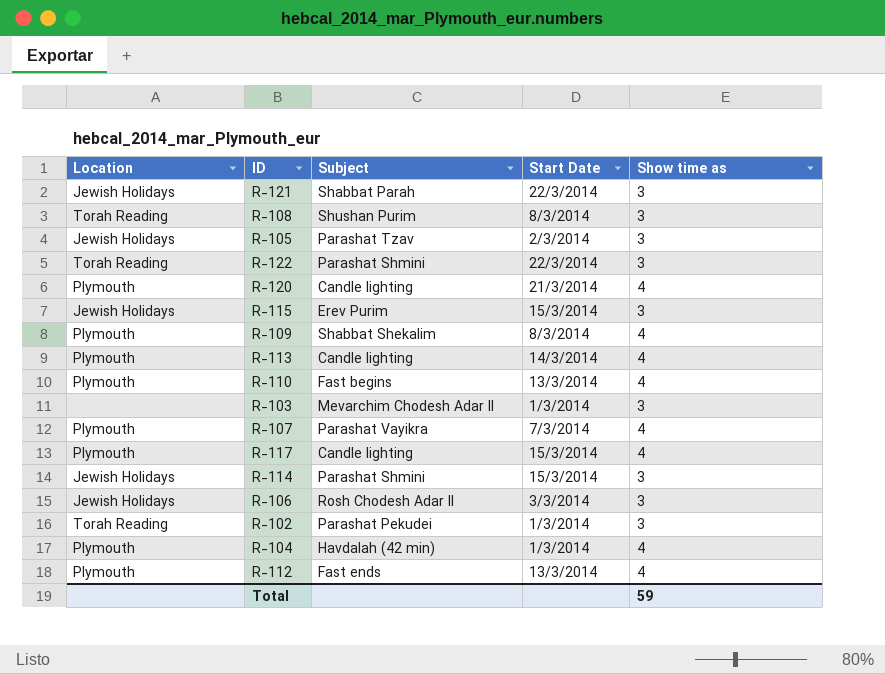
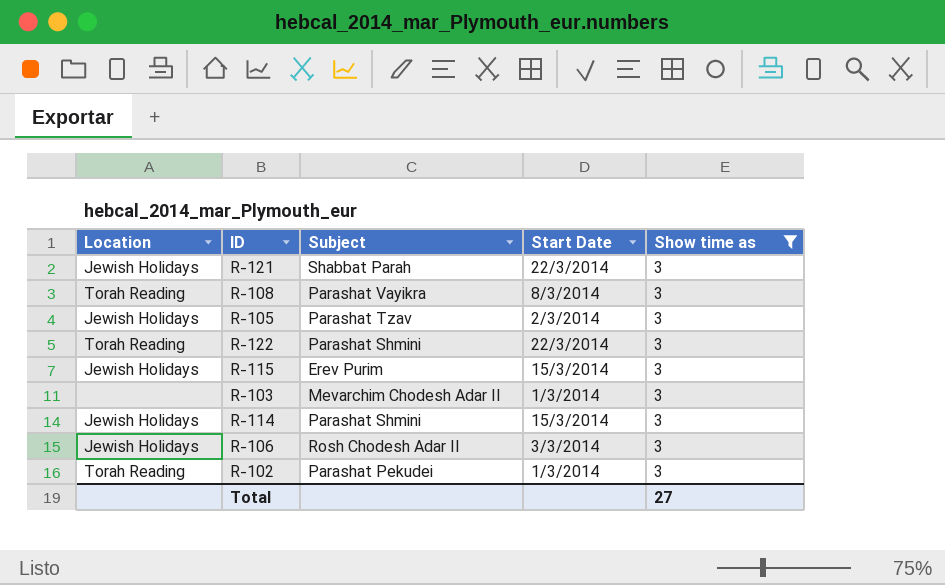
filter: none -> Show time as = 3
R-108 | Subject: Shushan Purim -> Parashat Vayikra
Total | Show time as: 59 -> 27

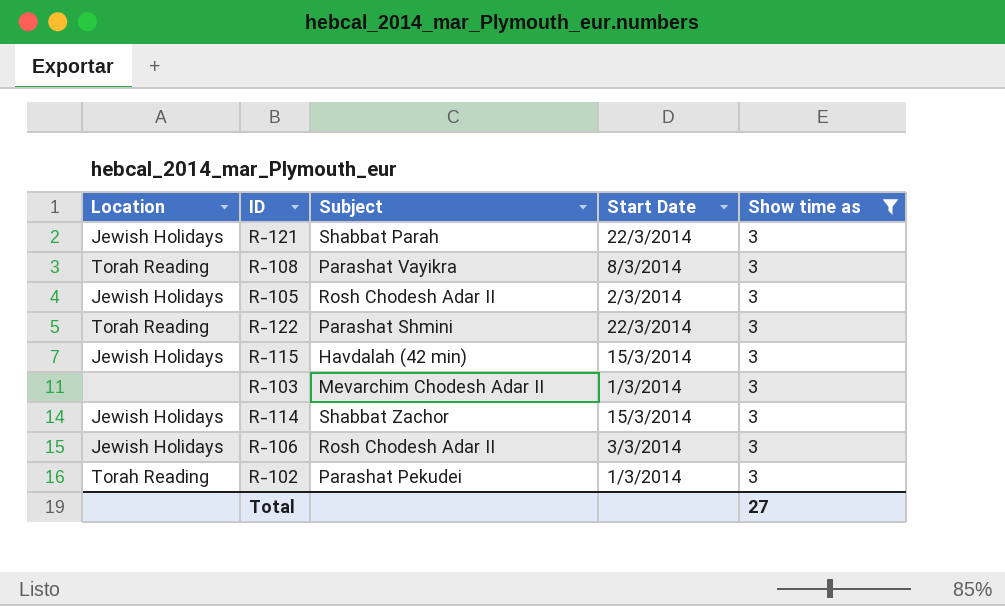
R-105 | Subject: Parashat Tzav -> Rosh Chodesh Adar II
R-115 | Subject: Erev Purim -> Havdalah (42 min)
R-114 | Subject: Parashat Shmini -> Shabbat Zachor

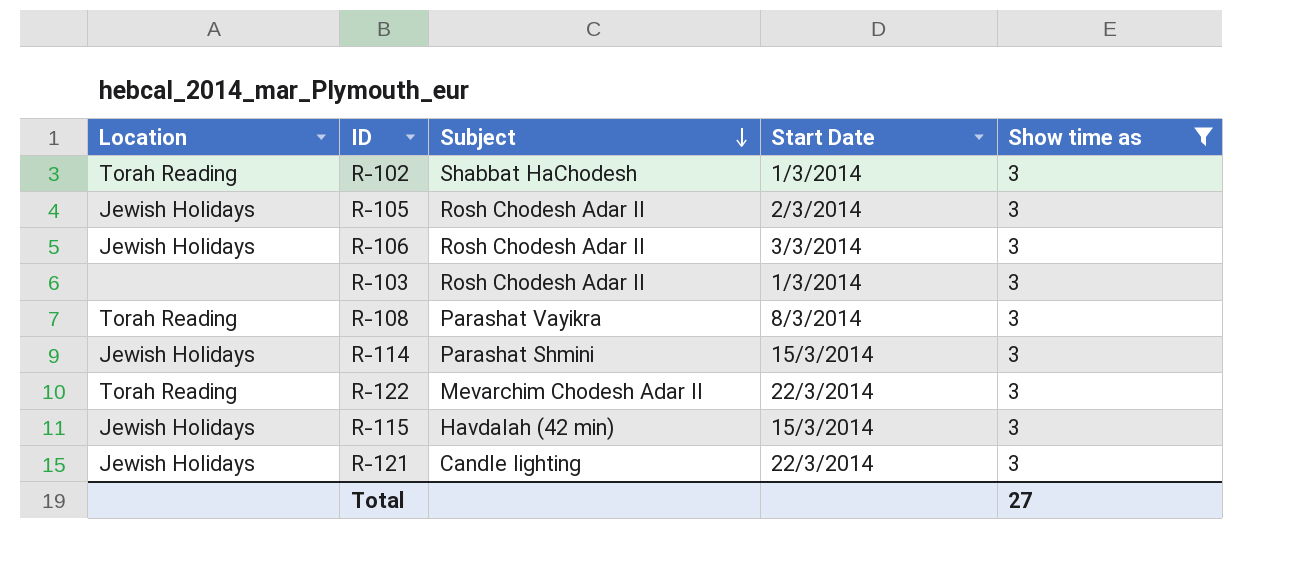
row order: none -> Subject descending
R-102 | Subject: Parashat Pekudei -> Shabbat HaChodesh
R-103 | Subject: Mevarchim Chodesh Adar II -> Rosh Chodesh Adar II
R-114 | Subject: Shabbat Zachor -> Parashat Shmini
R-122 | Subject: Parashat Shmini -> Mevarchim Chodesh Adar II
R-121 | Subject: Shabbat Parah -> Candle lighting

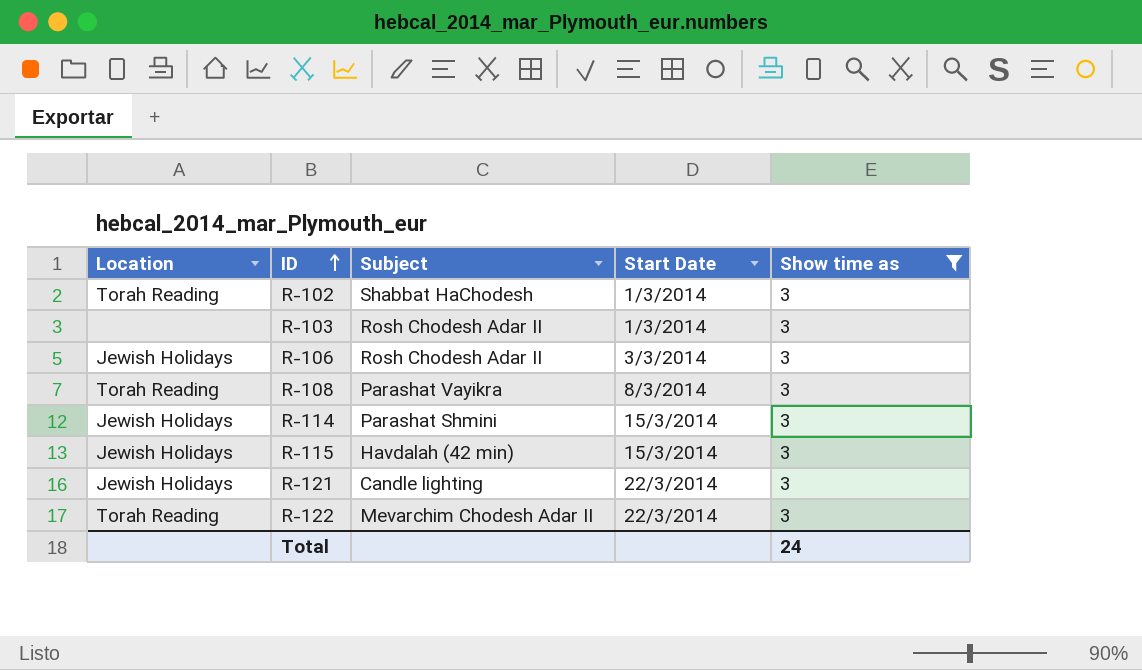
row order: Subject descending -> ID ascending
row R-105: Jewish Holidays | Rosh Chodesh Adar II | 2/3/2014 | 3 -> none
Total | Show time as: 27 -> 24

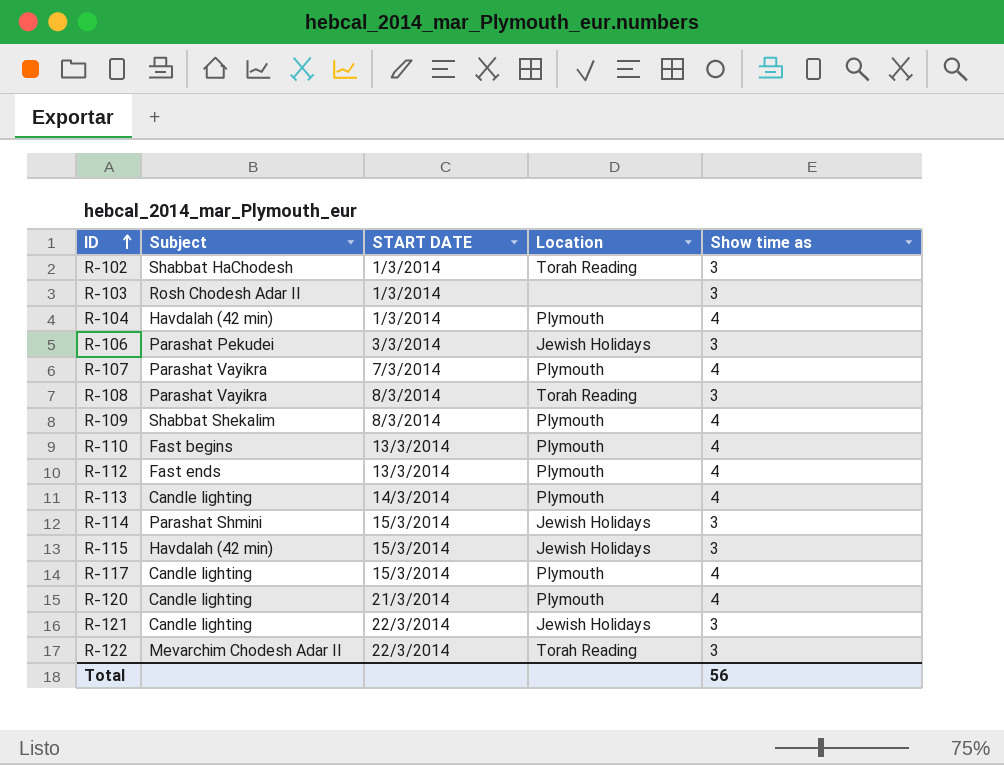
filter: Show time as = 3 -> none
column name: Start Date -> START DATE
column Location | position: 1 -> 4
R-106 | Subject: Rosh Chodesh Adar II -> Parashat Pekudei
Total | Show time as: 24 -> 56

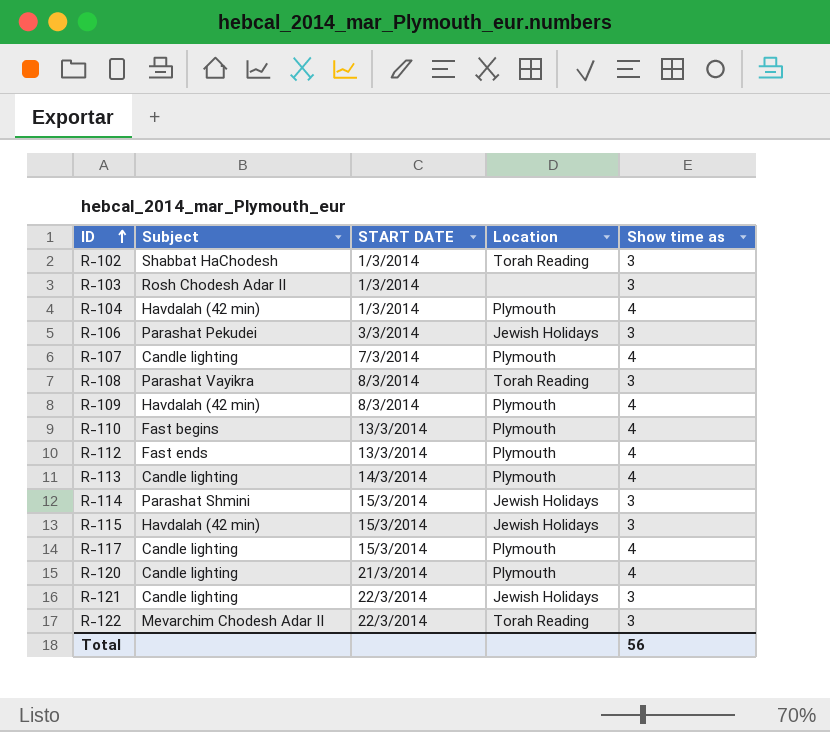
R-107 | Subject: Parashat Vayikra -> Candle lighting
R-109 | Subject: Shabbat Shekalim -> Havdalah (42 min)

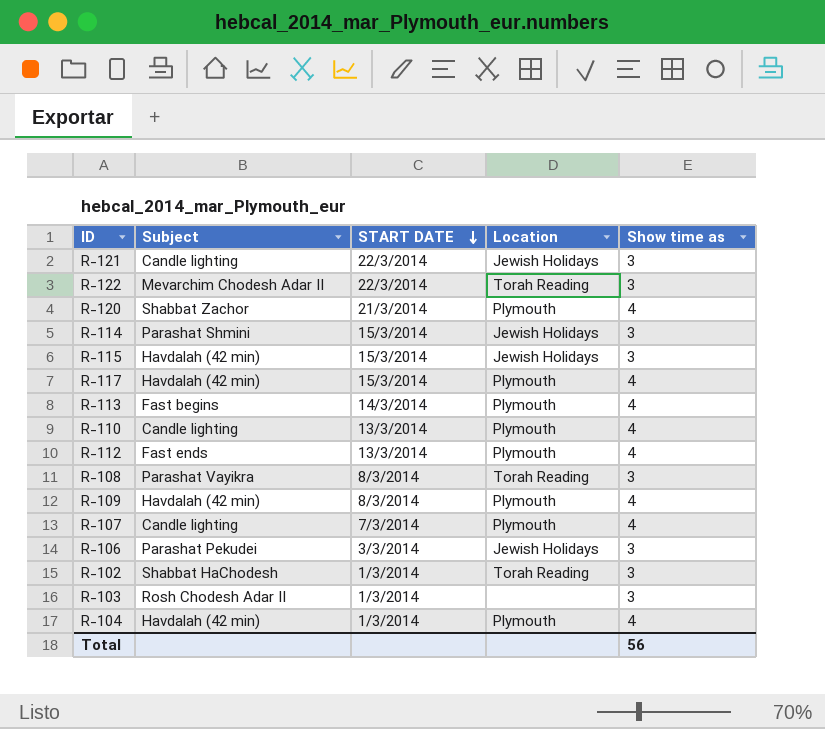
row order: ID ascending -> START DATE descending
R-120 | Subject: Candle lighting -> Shabbat Zachor
R-117 | Subject: Candle lighting -> Havdalah (42 min)
R-113 | Subject: Candle lighting -> Fast begins
R-110 | Subject: Fast begins -> Candle lighting

